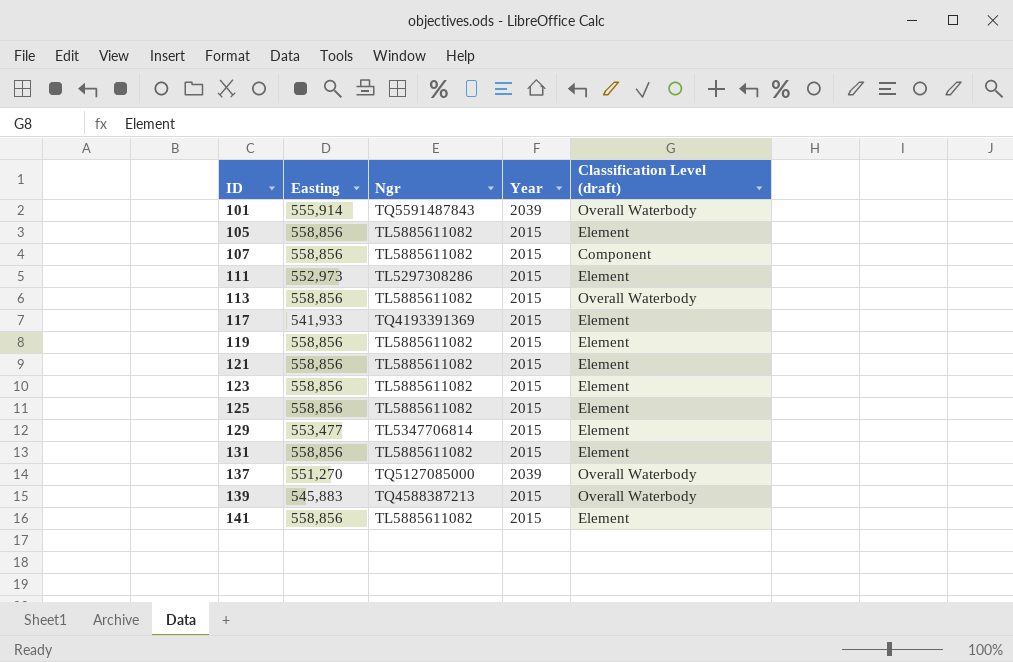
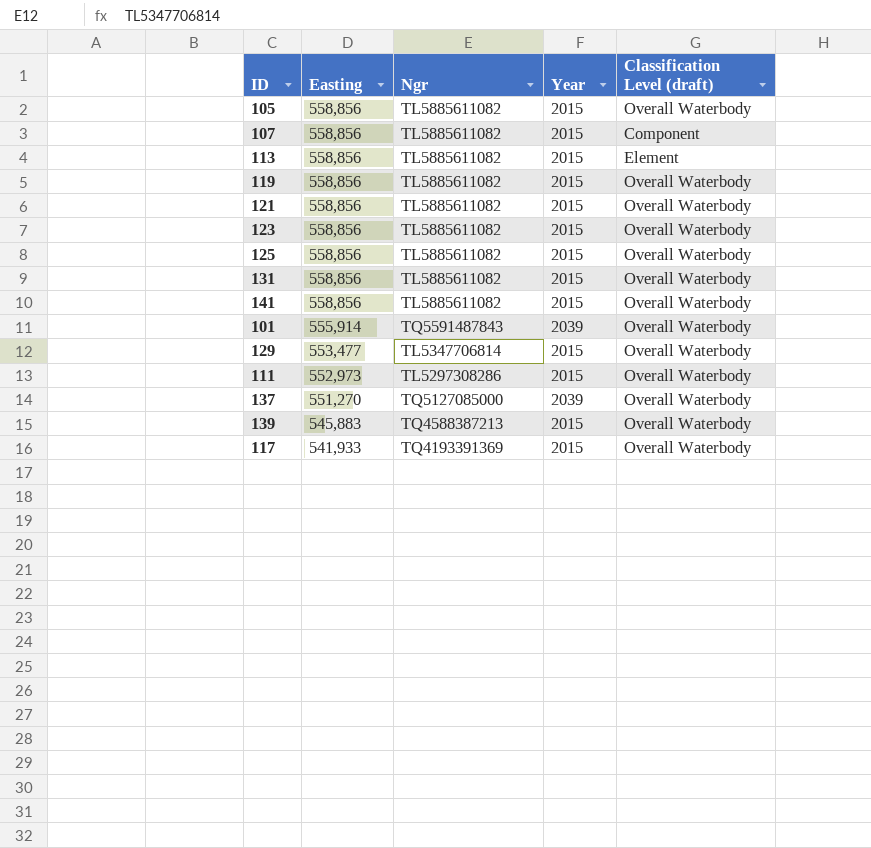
row order: ID ascending -> Easting descending
105 | Classification Level (draft): Element -> Overall Waterbody
113 | Classification Level (draft): Overall Waterbody -> Element
119 | Classification Level (draft): Element -> Overall Waterbody
121 | Classification Level (draft): Element -> Overall Waterbody
123 | Classification Level (draft): Element -> Overall Waterbody
125 | Classification Level (draft): Element -> Overall Waterbody
131 | Classification Level (draft): Element -> Overall Waterbody
141 | Classification Level (draft): Element -> Overall Waterbody
129 | Classification Level (draft): Element -> Overall Waterbody
111 | Classification Level (draft): Element -> Overall Waterbody
117 | Classification Level (draft): Element -> Overall Waterbody

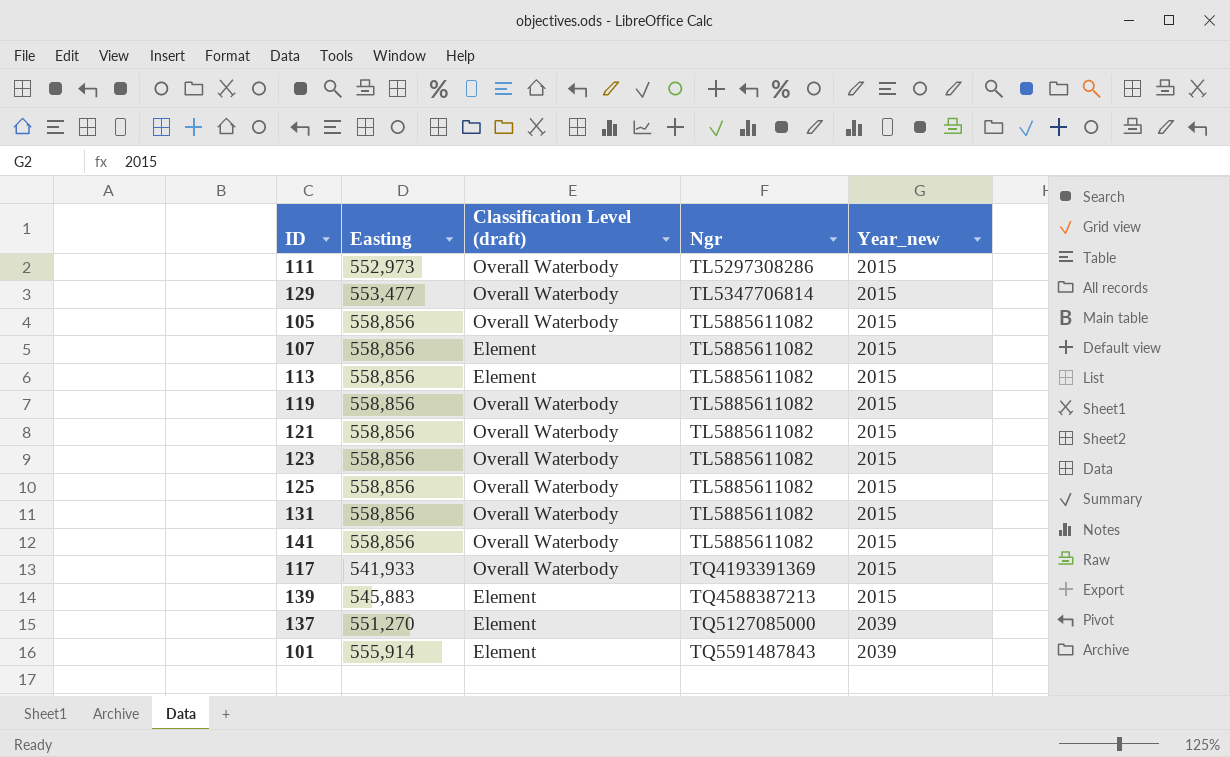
row order: Easting descending -> Ngr ascending
column Classification Level (draft) | position: 5 -> 3
column name: Year -> Year_new
107 | Classification Level (draft): Component -> Element
139 | Classification Level (draft): Overall Waterbody -> Element
137 | Classification Level (draft): Overall Waterbody -> Element
101 | Classification Level (draft): Overall Waterbody -> Element

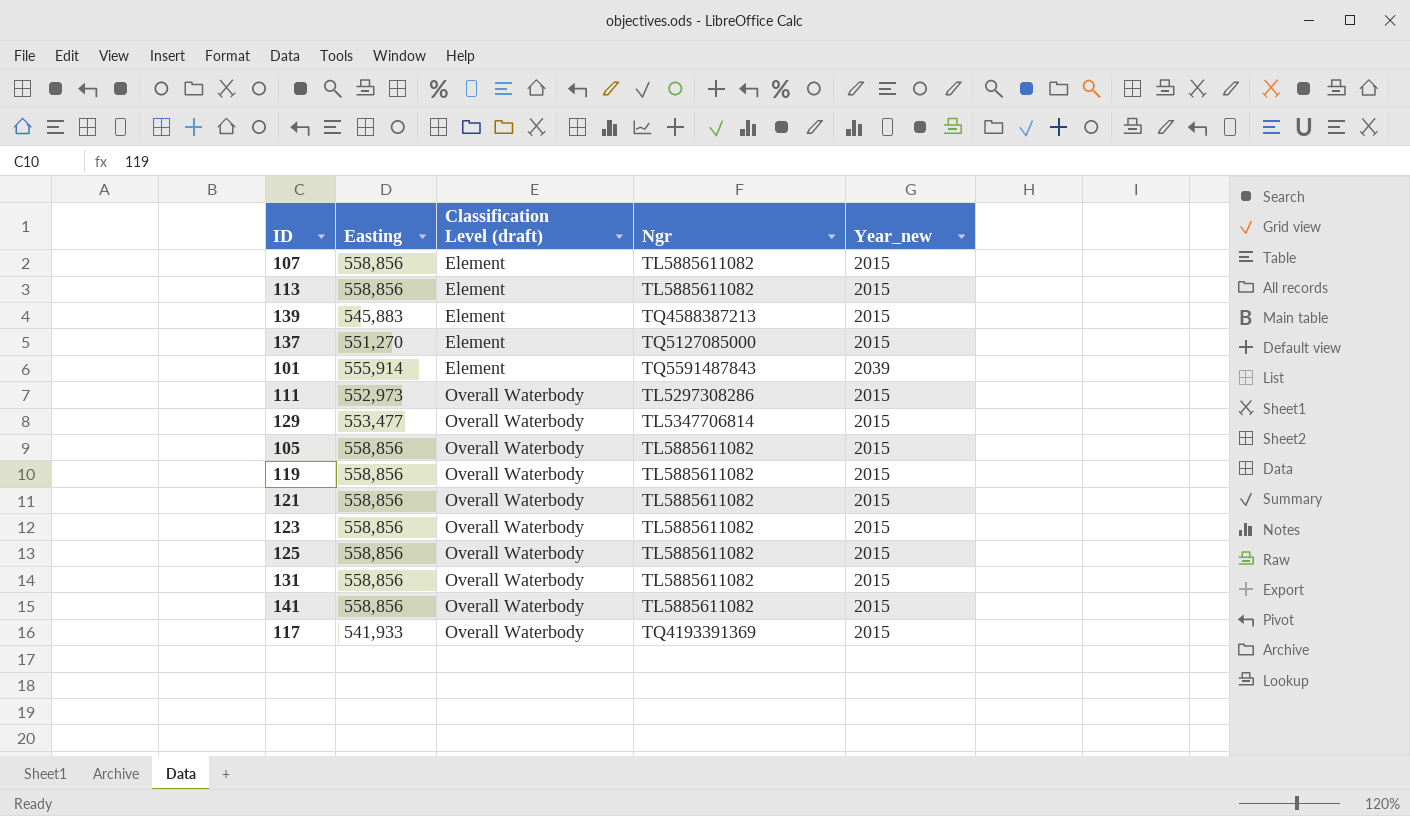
row order: Ngr ascending -> Classification Level (draft) ascending
137 | Year_new: 2039 -> 2015

